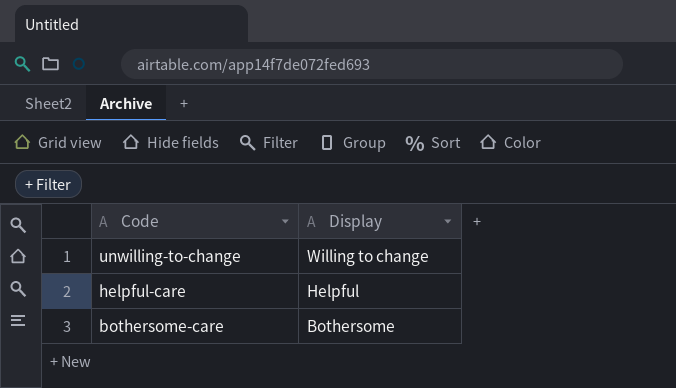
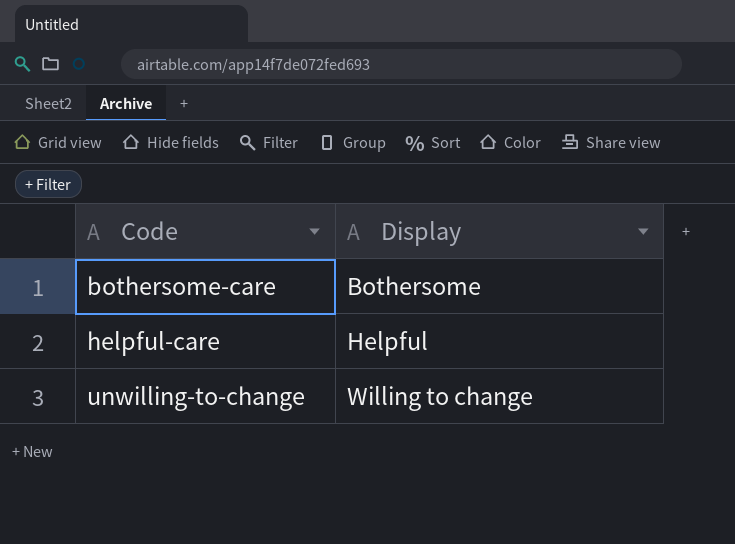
row order: Code descending -> Code ascending

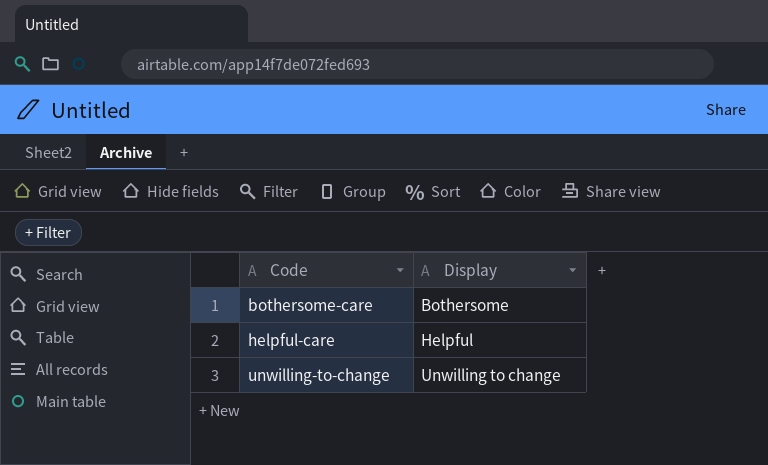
unwilling-to-change | Display: Willing to change -> Unwilling to change

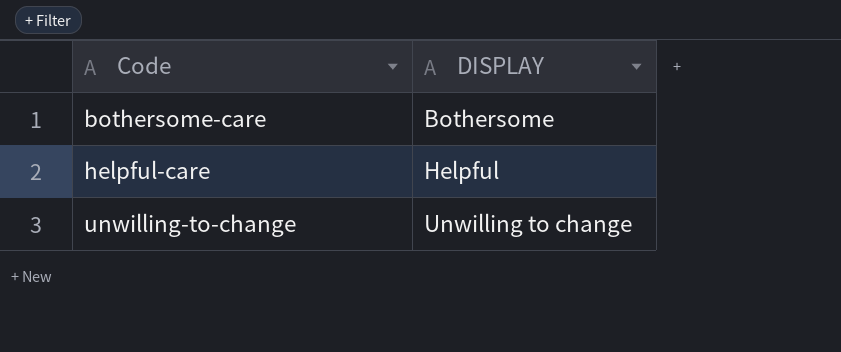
column name: Display -> DISPLAY

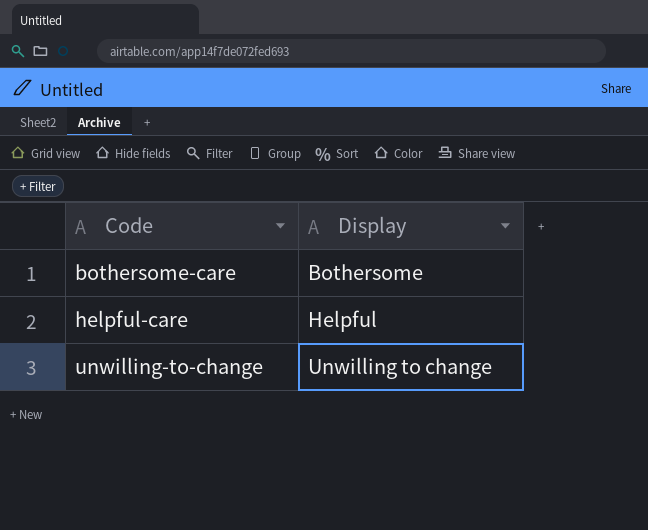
column name: DISPLAY -> Display

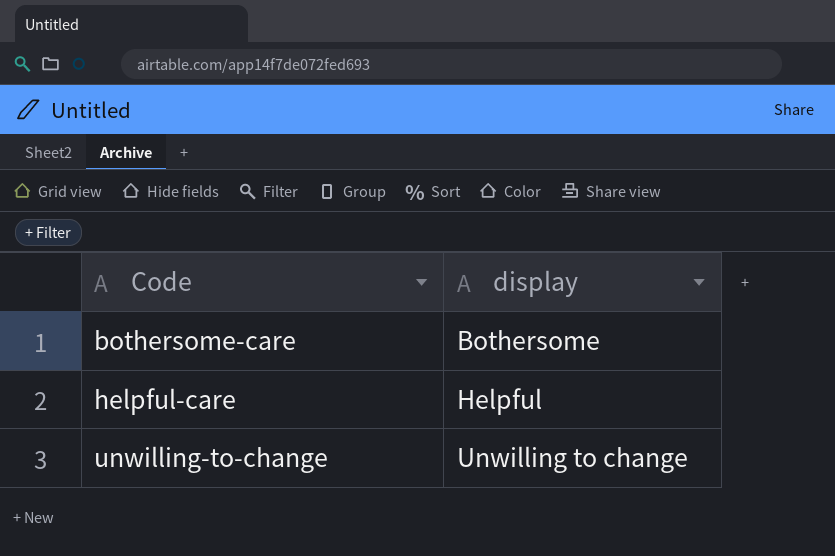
column name: Display -> display

